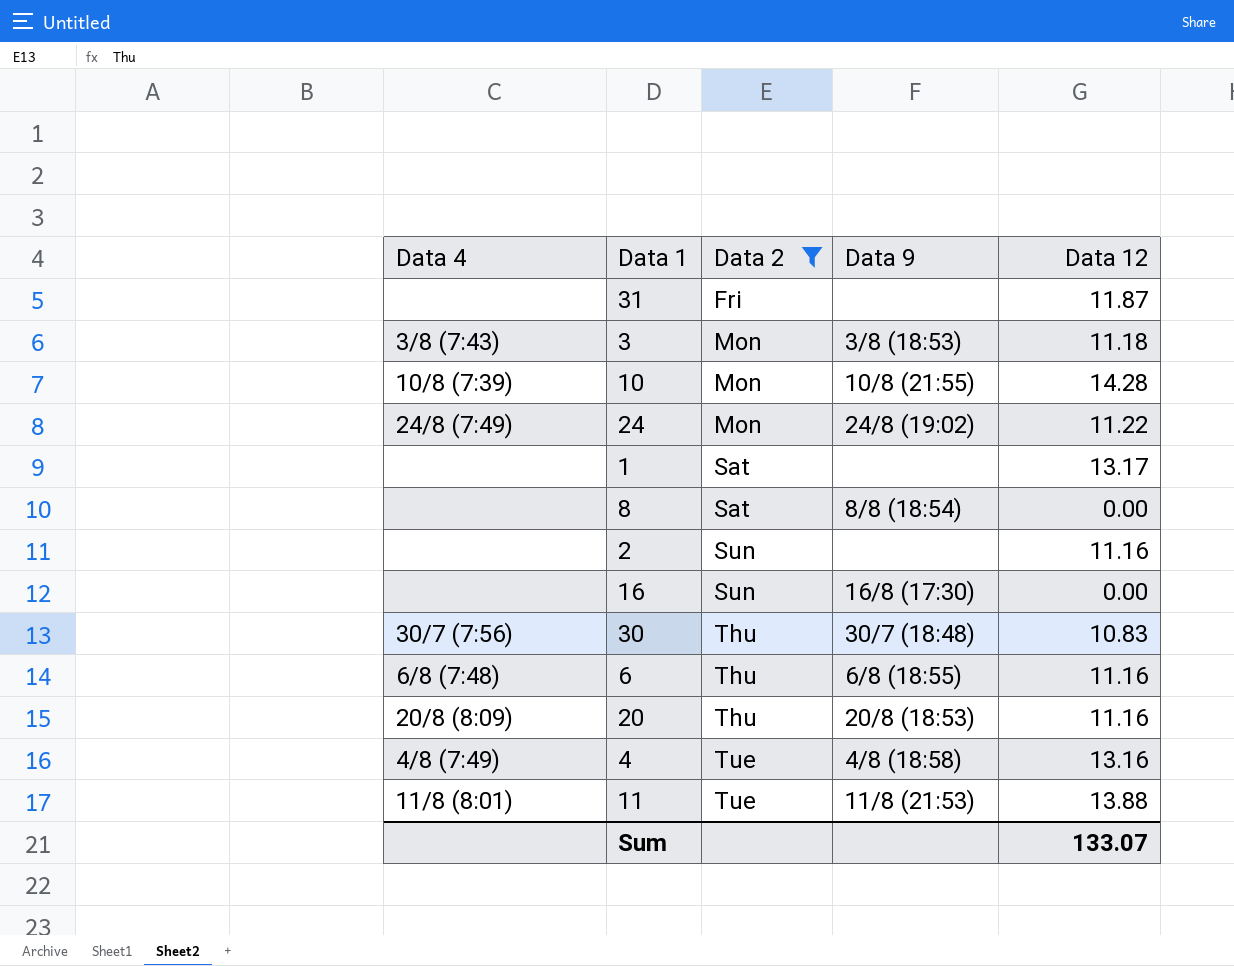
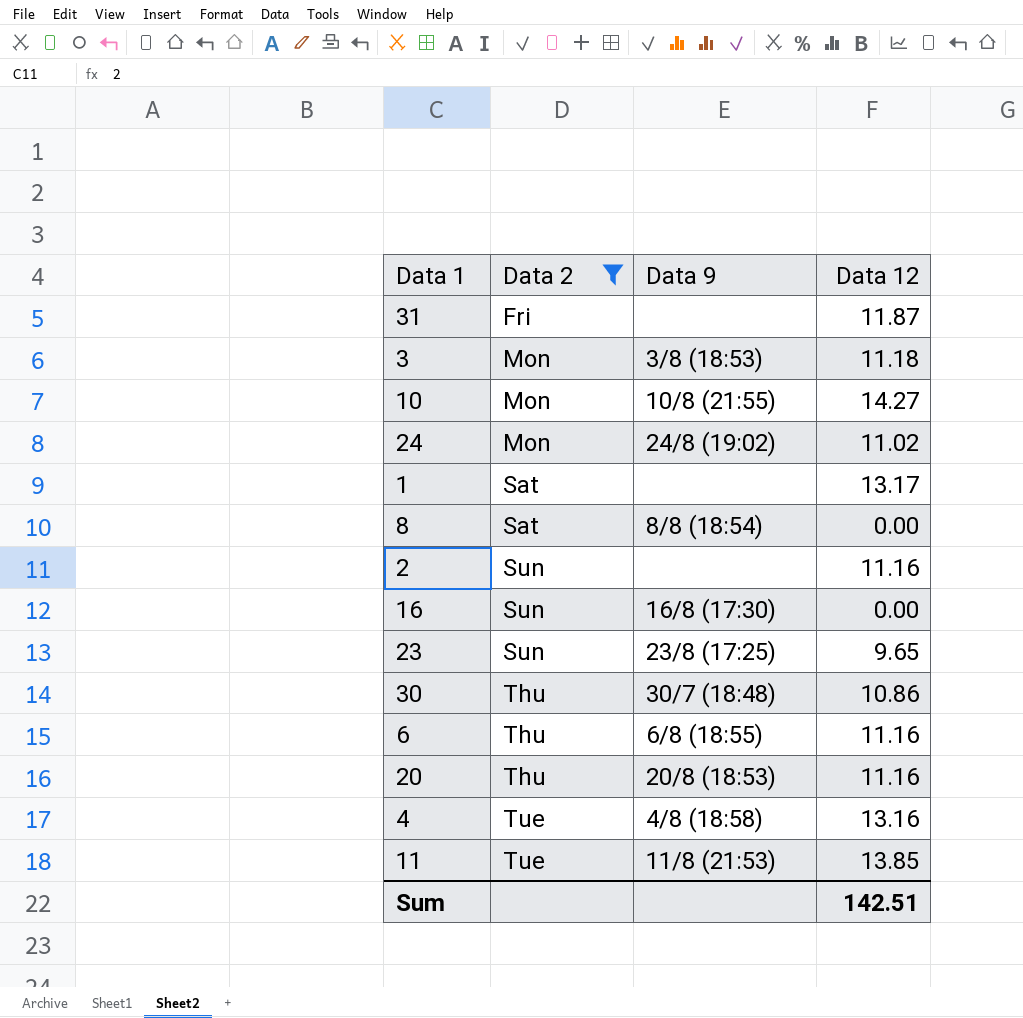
column Data 4 | position: 1 -> none
10 | Data 12: 14.28 -> 14.27
24 | Data 12: 11.22 -> 11.02
row 23: none -> Sun | 23/8 (17:25) | 9.65
30 | Data 12: 10.83 -> 10.86
11 | Data 12: 13.88 -> 13.85
Sum | Data 12: 133.07 -> 142.51

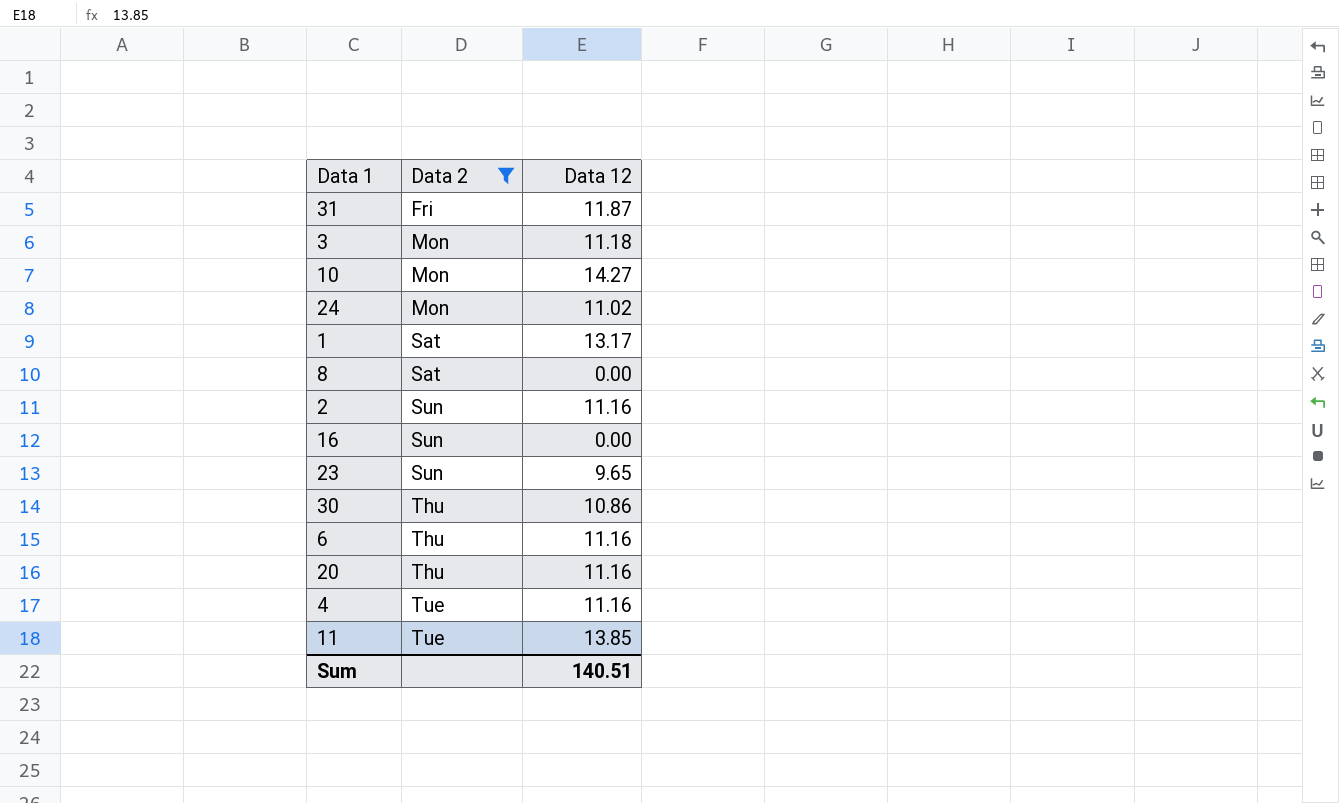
column Data 9 | position: 3 -> none
4 | Data 12: 13.16 -> 11.16
Sum | Data 12: 142.51 -> 140.51

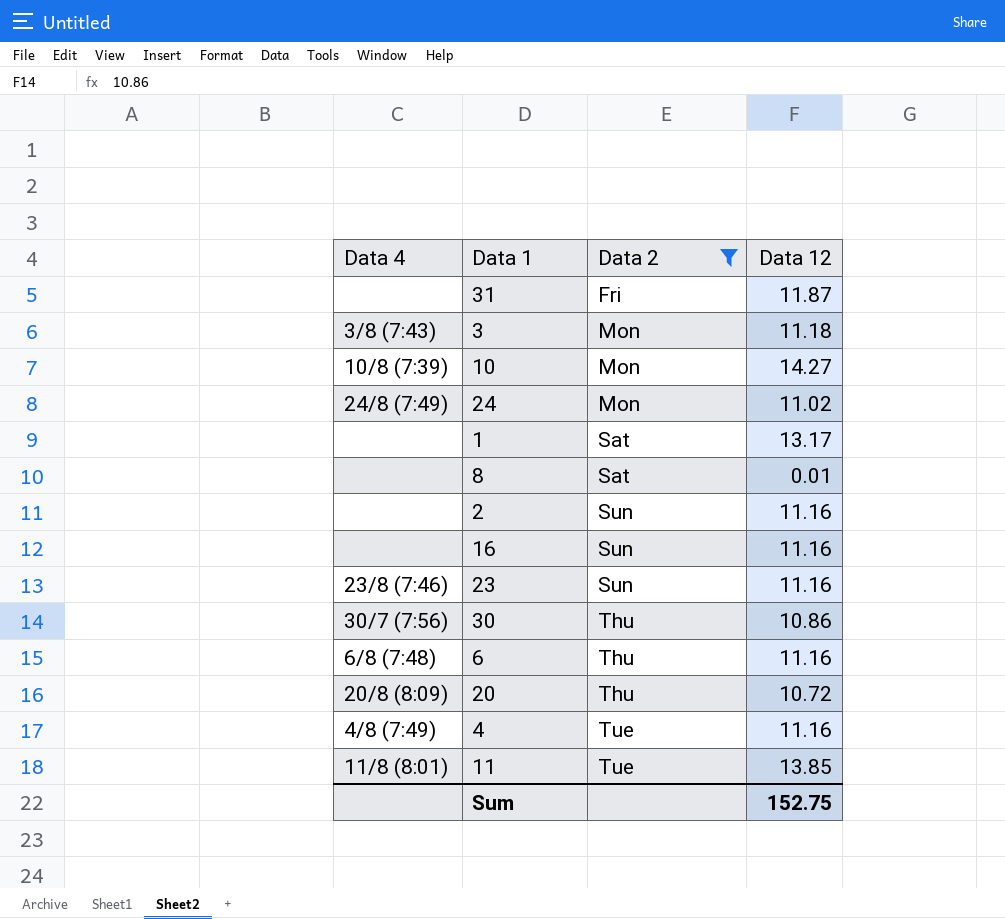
column Data 4 | position: none -> 1
8 | Data 12: 0.00 -> 0.01
16 | Data 12: 0.00 -> 11.16
23 | Data 12: 9.65 -> 11.16
20 | Data 12: 11.16 -> 10.72
Sum | Data 12: 140.51 -> 152.75

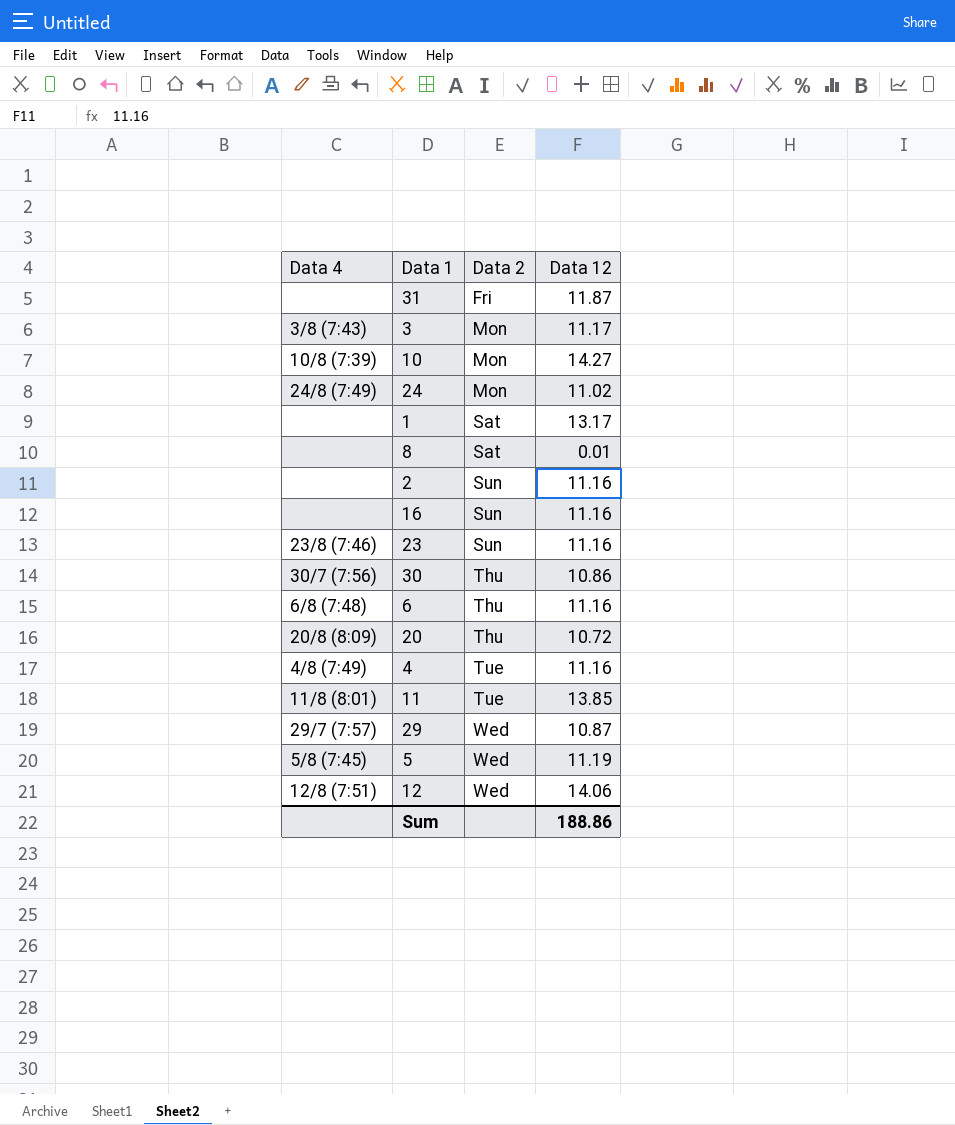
filter: Data 2 != Wed -> none
3 | Data 12: 11.18 -> 11.17
Sum | Data 12: 152.75 -> 188.86

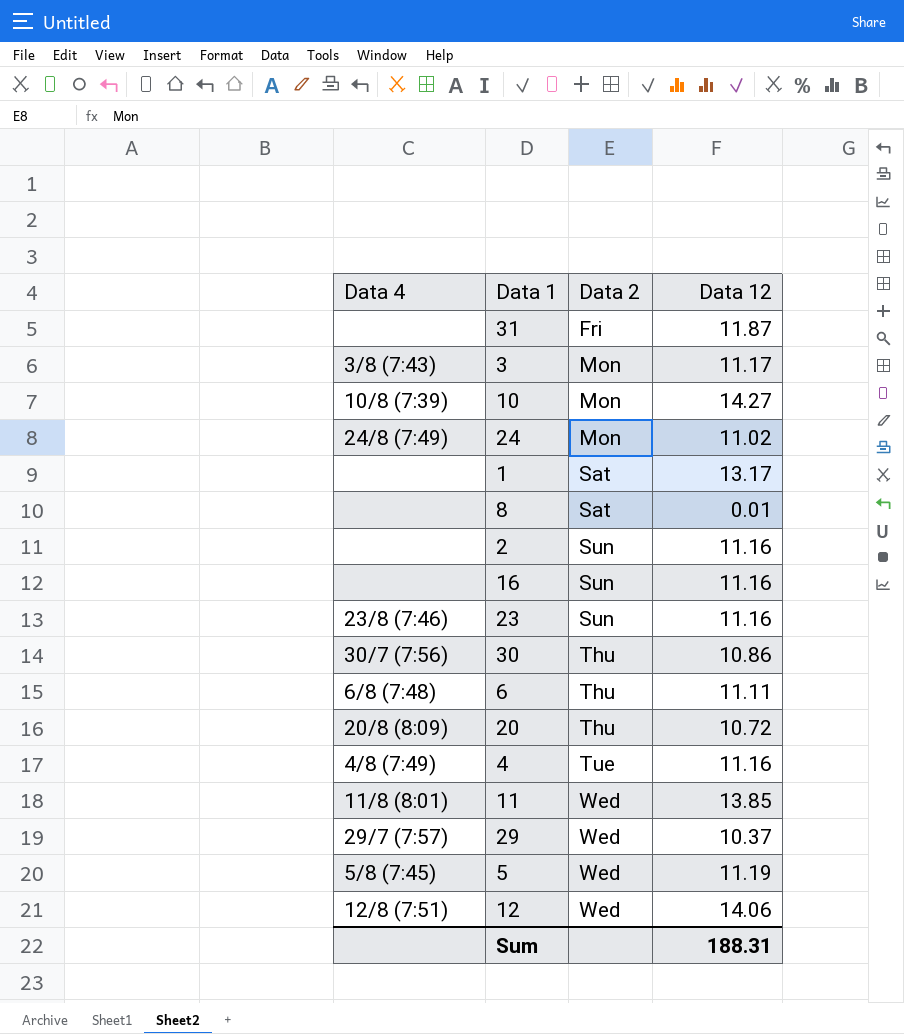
6 | Data 12: 11.16 -> 11.11
11 | Data 2: Tue -> Wed
29 | Data 12: 10.87 -> 10.37
Sum | Data 12: 188.86 -> 188.31

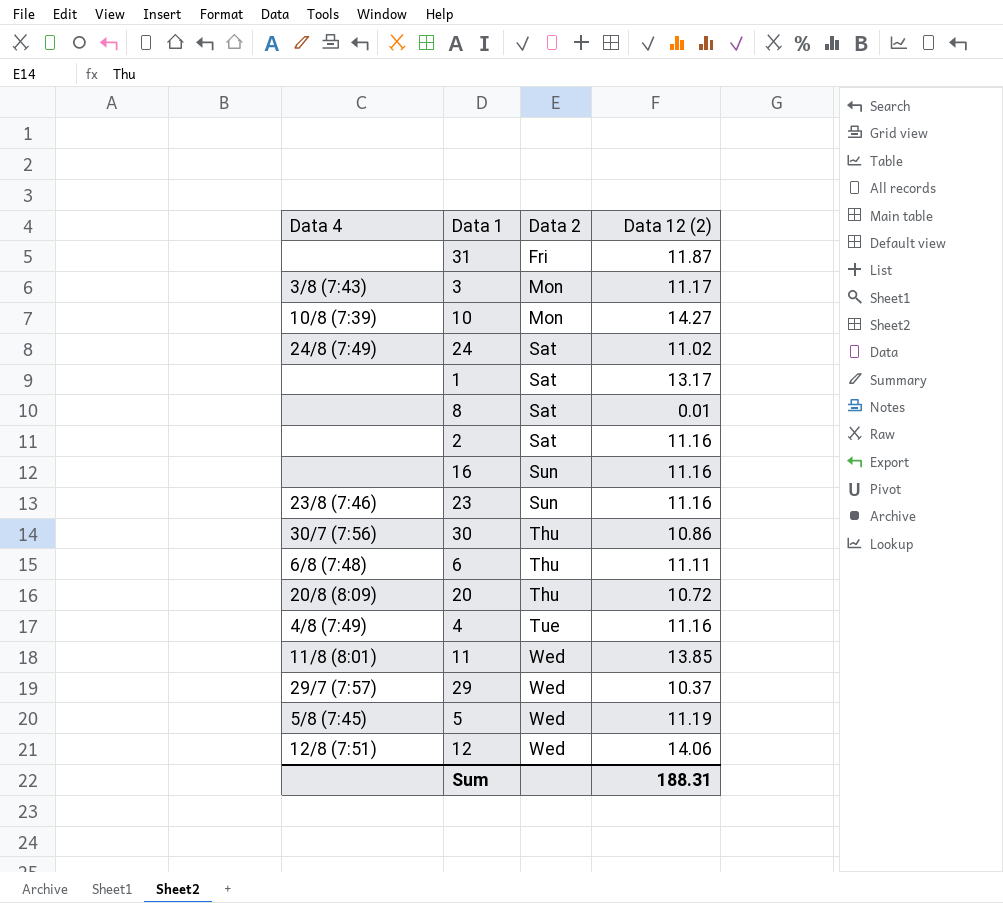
column name: Data 12 -> Data 12 (2)
24 | Data 2: Mon -> Sat
2 | Data 2: Sun -> Sat

